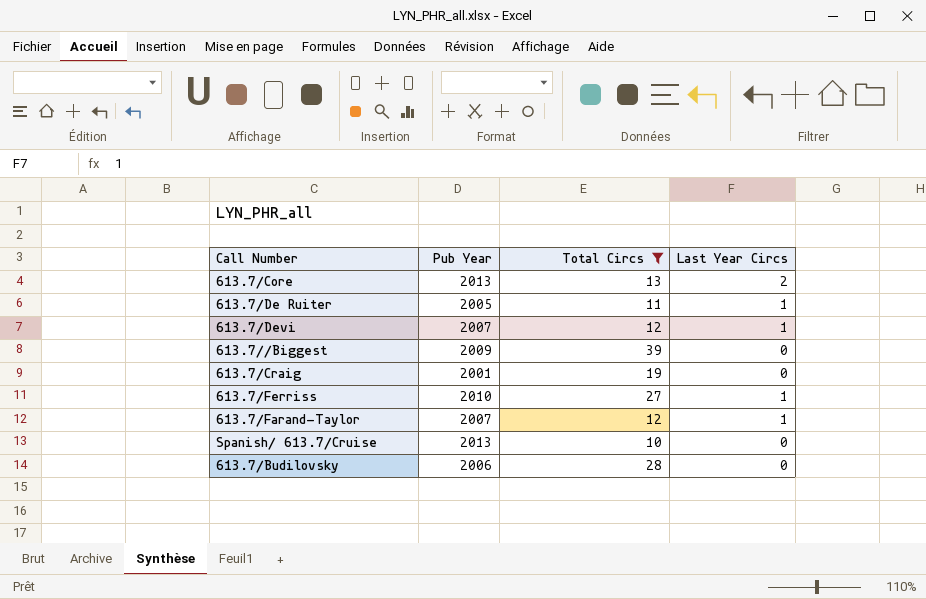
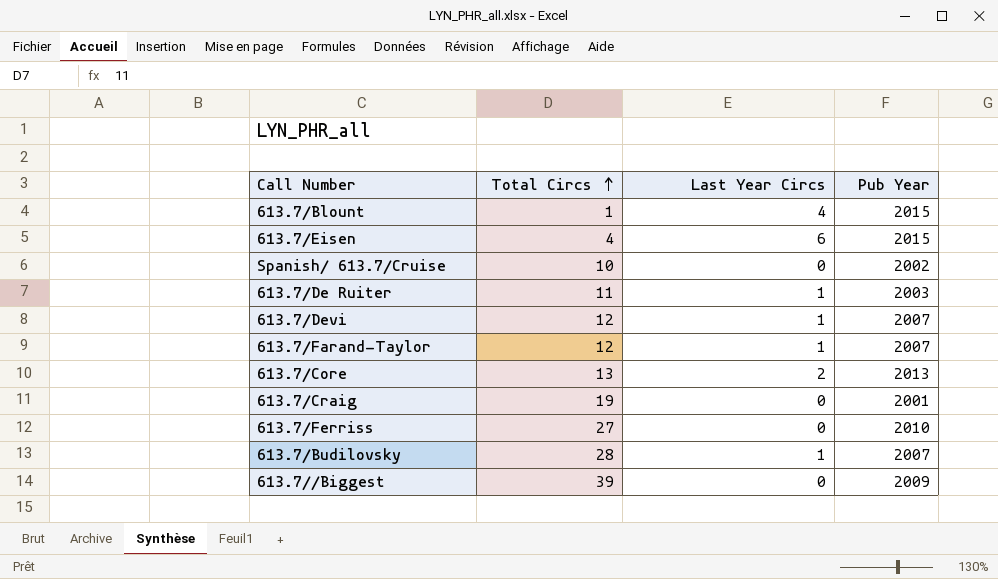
filter: Total Circs >= 10 -> none
row order: none -> Total Circs ascending
column Pub Year | position: 2 -> 4
Spanish/ 613.7/Cruise | Pub Year: 2013 -> 2002
613.7/De Ruiter | Pub Year: 2005 -> 2003
613.7/Ferriss | Last Year Circs: 1 -> 0
613.7/Budilovsky | Last Year Circs: 0 -> 1
613.7/Budilovsky | Pub Year: 2006 -> 2007

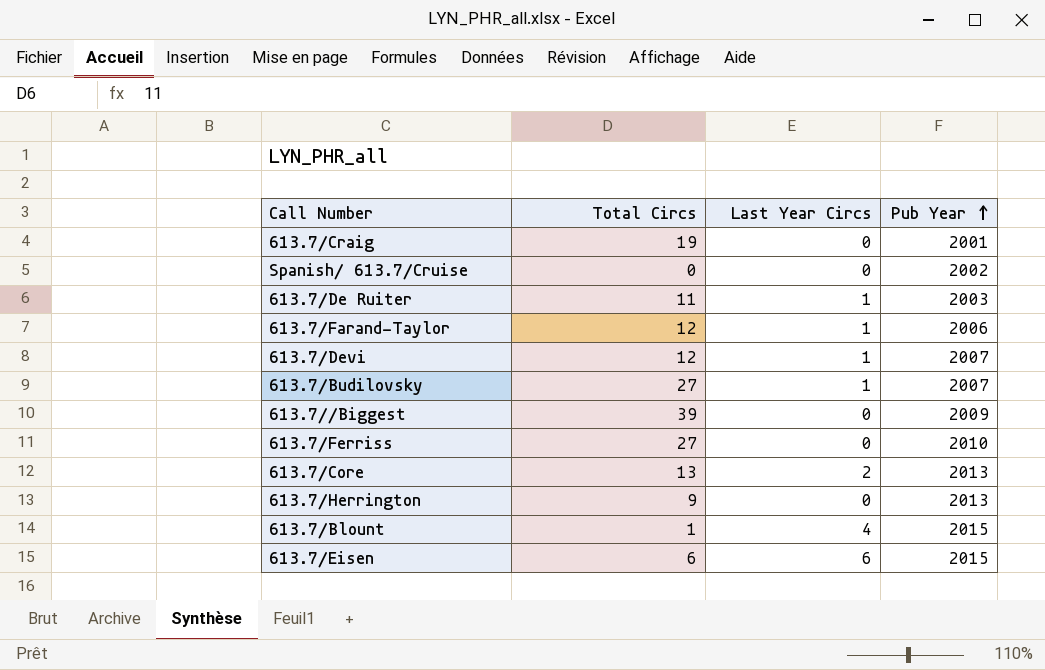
row order: Total Circs ascending -> Pub Year ascending
Spanish/ 613.7/Cruise | Total Circs: 10 -> 0
613.7/Farand-Taylor | Pub Year: 2007 -> 2006
613.7/Budilovsky | Total Circs: 28 -> 27
row 613.7/Herrington: none -> 9 | 0 | 2013
613.7/Eisen | Total Circs: 4 -> 6

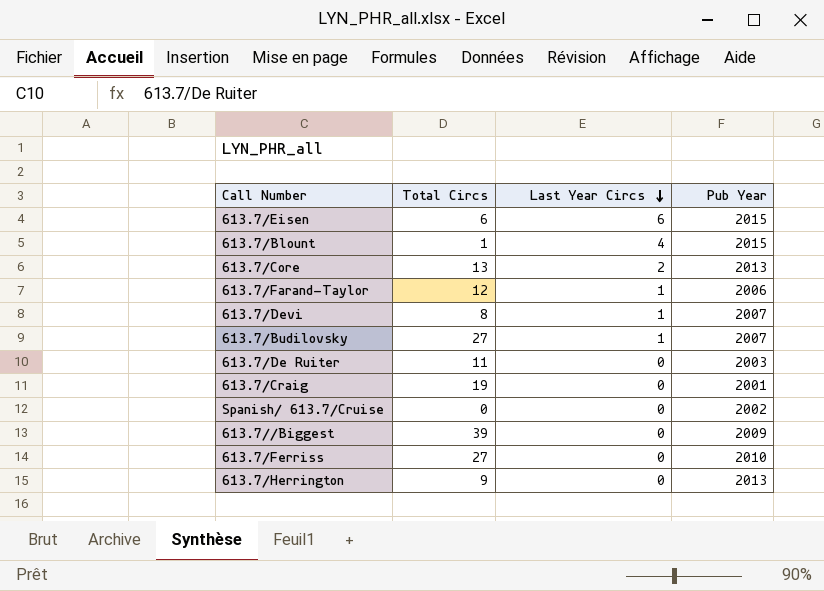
row order: Pub Year ascending -> Last Year Circs descending
613.7/Devi | Total Circs: 12 -> 8
613.7/De Ruiter | Last Year Circs: 1 -> 0

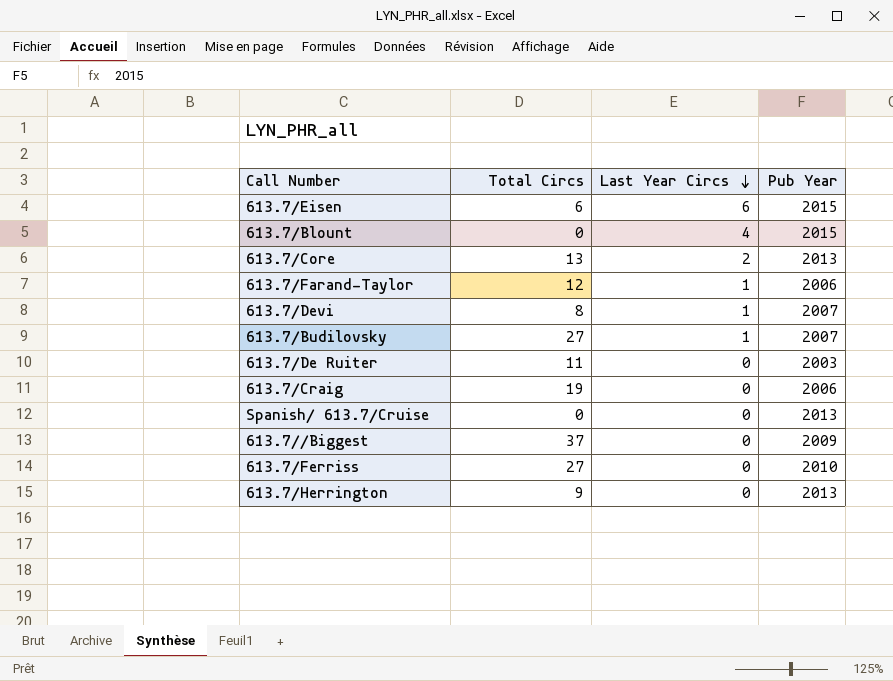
613.7/Blount | Total Circs: 1 -> 0
613.7/Craig | Pub Year: 2001 -> 2006
Spanish/ 613.7/Cruise | Pub Year: 2002 -> 2013
613.7//Biggest | Total Circs: 39 -> 37

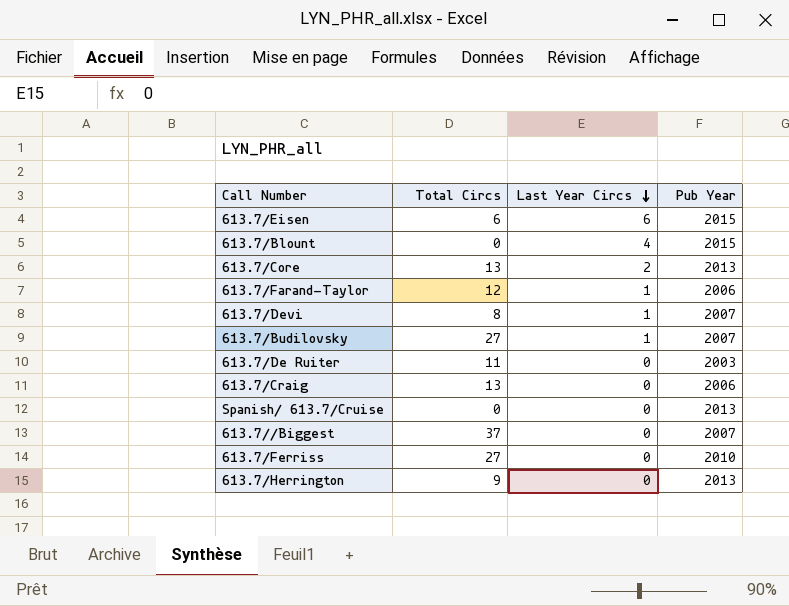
613.7/Craig | Total Circs: 19 -> 13
613.7//Biggest | Pub Year: 2009 -> 2007

